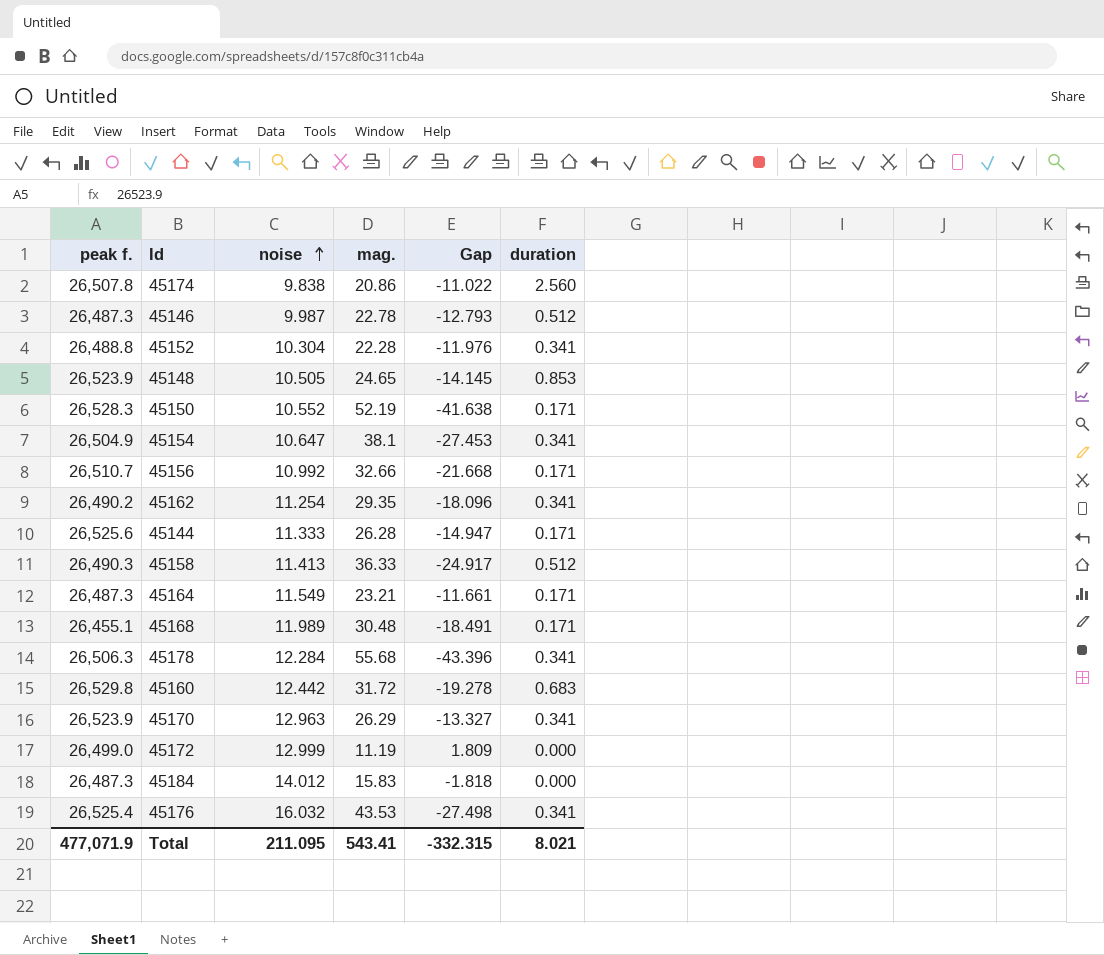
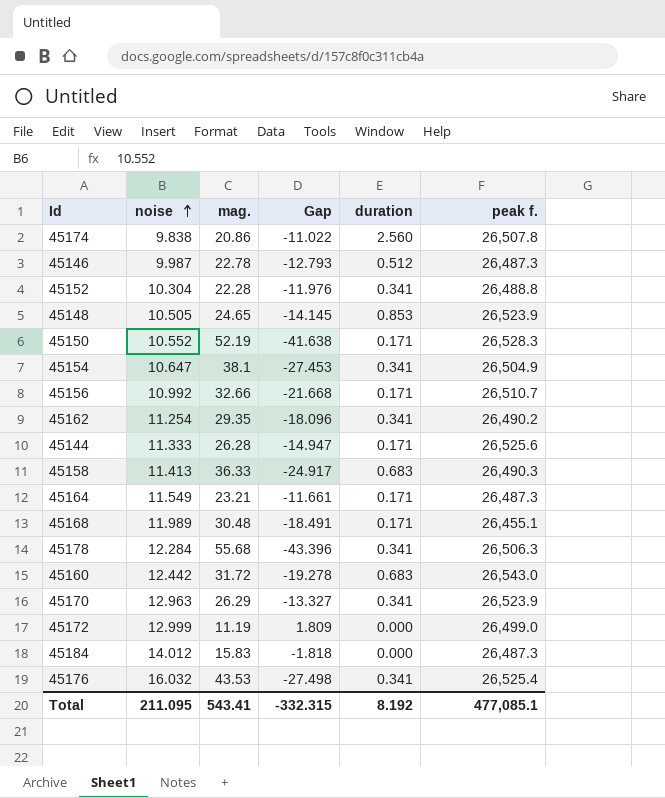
column peak f. | position: 1 -> 6
45158 | duration: 0.512 -> 0.683
45160 | peak f.: 26,529.8 -> 26,543.0
Total | duration: 8.021 -> 8.192
Total | peak f.: 477,071.9 -> 477,085.1

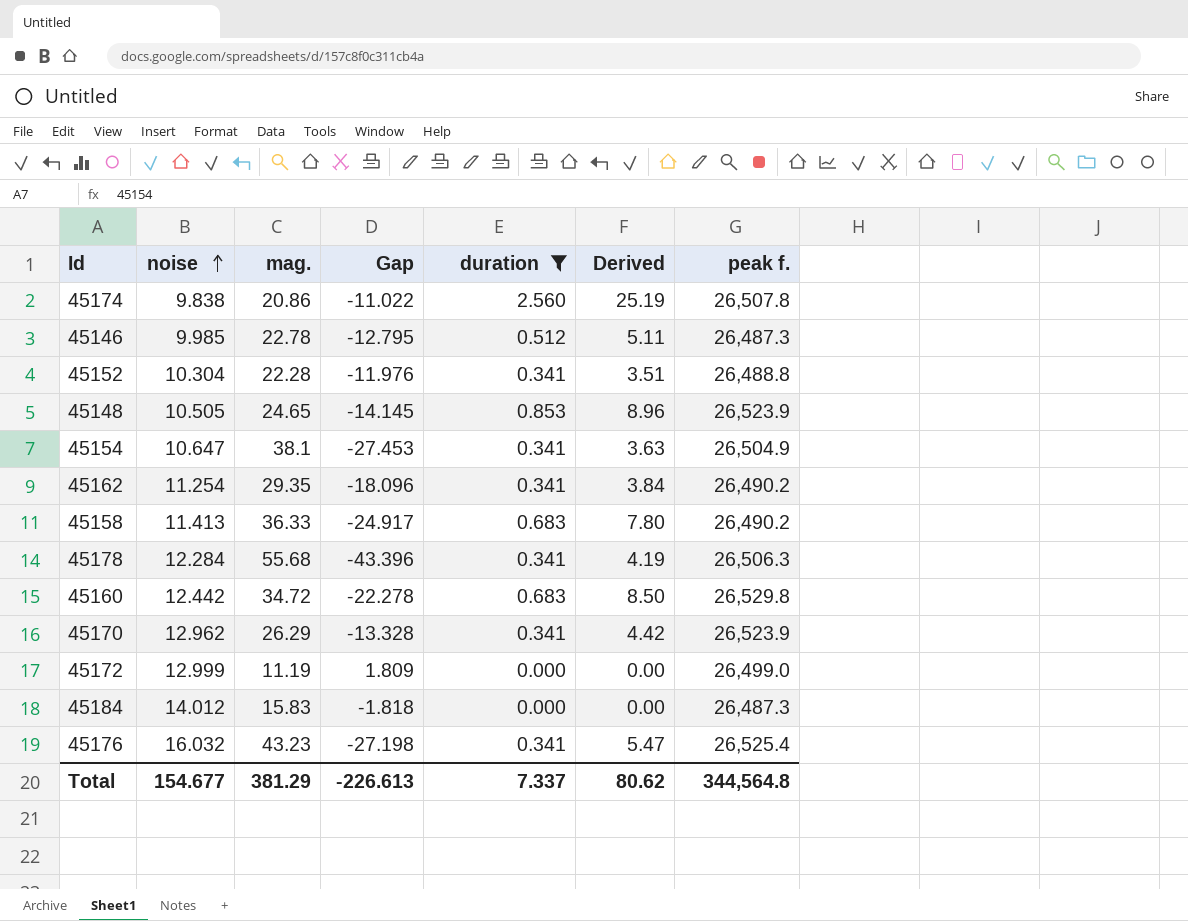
filter: none -> duration != 0.171
column Derived | formula: none -> [noise] * [duration]
45146 | noise: 9.987 -> 9.985
45146 | Gap: -12.793 -> -12.795
45158 | peak f.: 26,490.3 -> 26,490.2
45160 | mag.: 31.72 -> 34.72
45160 | Gap: -19.278 -> -22.278
45160 | peak f.: 26,543.0 -> 26,529.8
45170 | noise: 12.963 -> 12.962
45170 | Gap: -13.327 -> -13.328
45176 | mag.: 43.53 -> 43.23
45176 | Gap: -27.498 -> -27.198
Total | noise: 211.095 -> 154.677
Total | mag.: 543.41 -> 381.29
Total | Gap: -332.315 -> -226.613
Total | duration: 8.192 -> 7.337
Total | peak f.: 477,085.1 -> 344,564.8

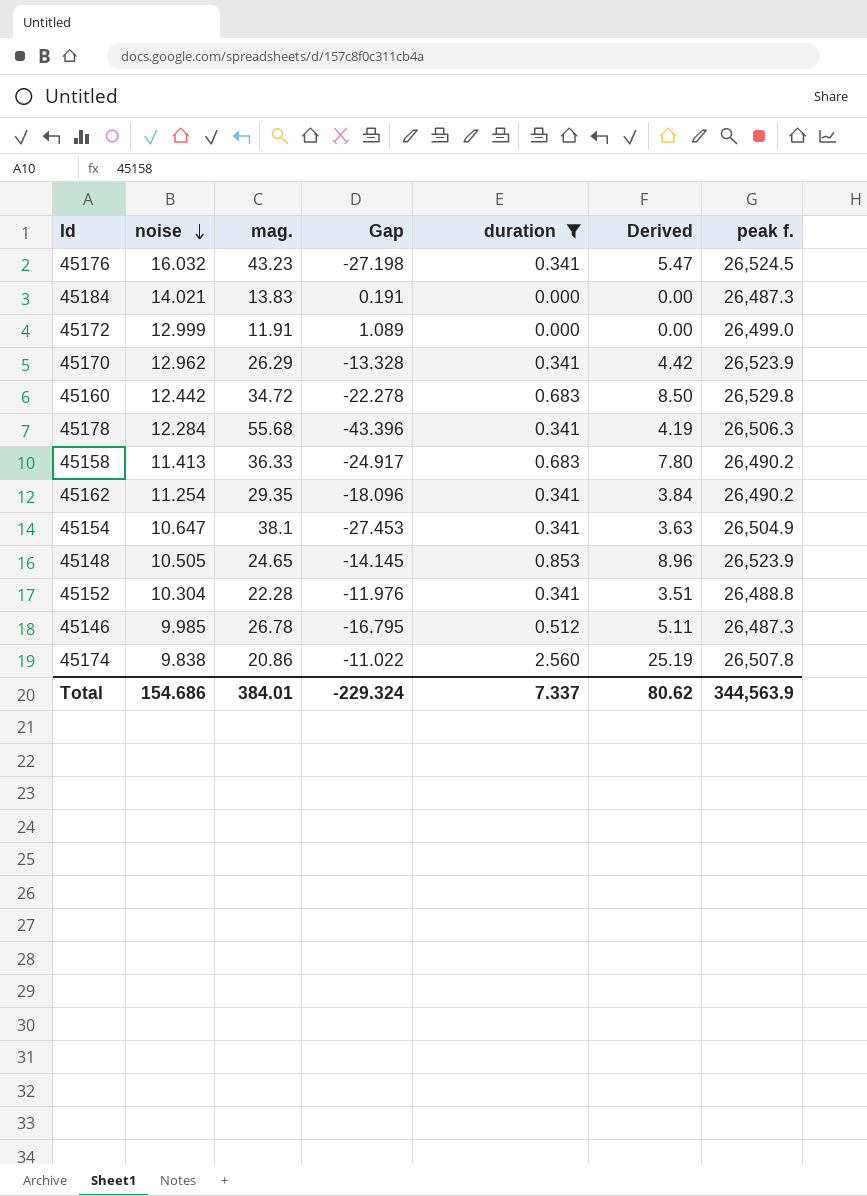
row order: noise ascending -> noise descending
45176 | peak f.: 26,525.4 -> 26,524.5
45184 | noise: 14.012 -> 14.021
45184 | mag.: 15.83 -> 13.83
45184 | Gap: -1.818 -> 0.191
45172 | mag.: 11.19 -> 11.91
45172 | Gap: 1.809 -> 1.089
45146 | mag.: 22.78 -> 26.78
45146 | Gap: -12.795 -> -16.795
Total | noise: 154.677 -> 154.686
Total | mag.: 381.29 -> 384.01
Total | Gap: -226.613 -> -229.324
Total | peak f.: 344,564.8 -> 344,563.9

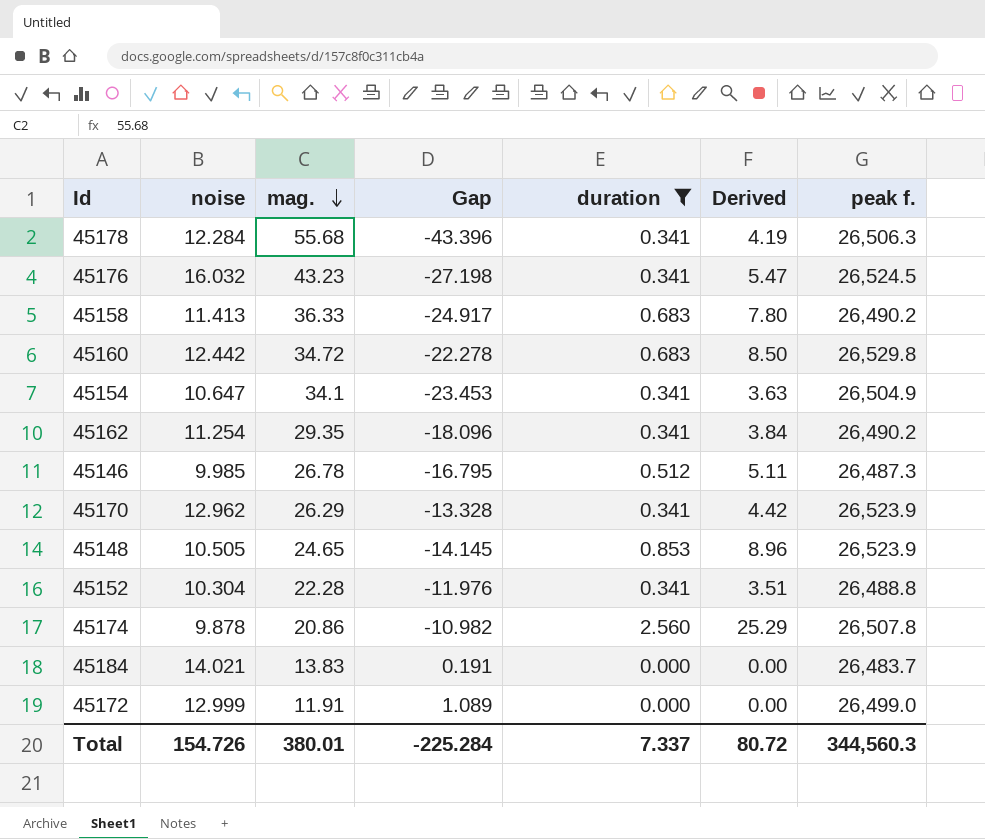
row order: noise descending -> mag. descending
45154 | mag.: 38.1 -> 34.1
45154 | Gap: -27.453 -> -23.453
45174 | noise: 9.838 -> 9.878
45174 | Gap: -11.022 -> -10.982
45174 | Derived: 25.19 -> 25.29
45184 | peak f.: 26,487.3 -> 26,483.7
Total | noise: 154.686 -> 154.726
Total | mag.: 384.01 -> 380.01
Total | Gap: -229.324 -> -225.284
Total | Derived: 80.62 -> 80.72
Total | peak f.: 344,563.9 -> 344,560.3

